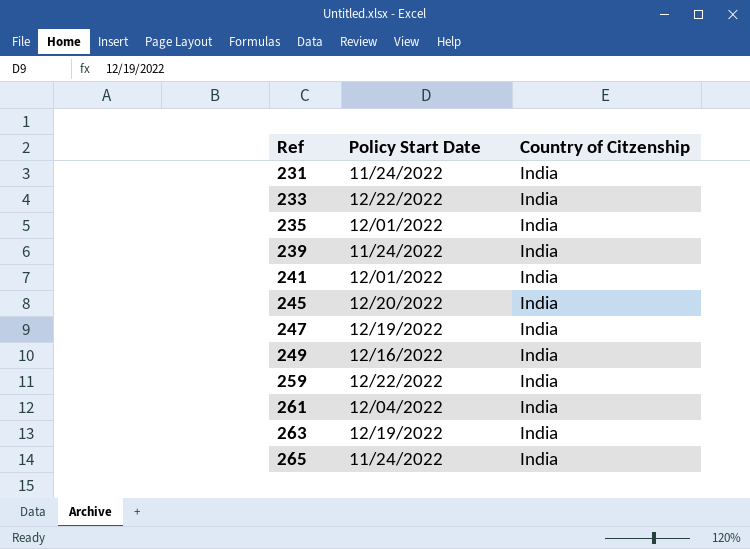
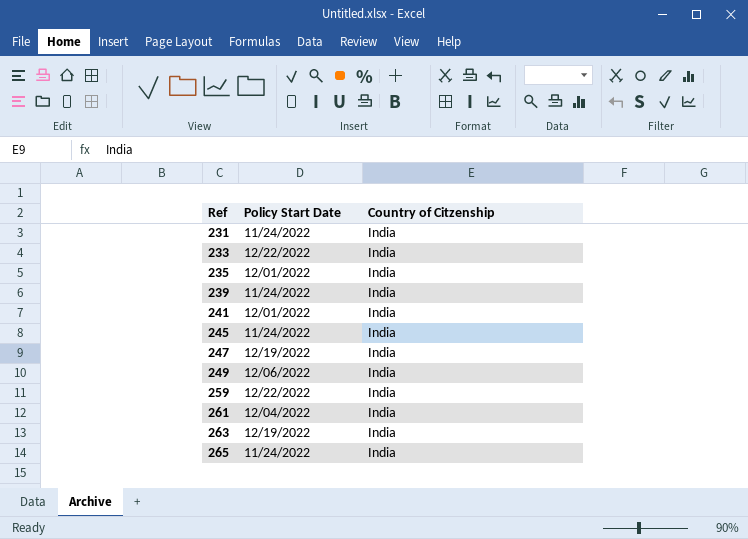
245 | Policy Start Date: 12/20/2022 -> 11/24/2022
249 | Policy Start Date: 12/16/2022 -> 12/06/2022

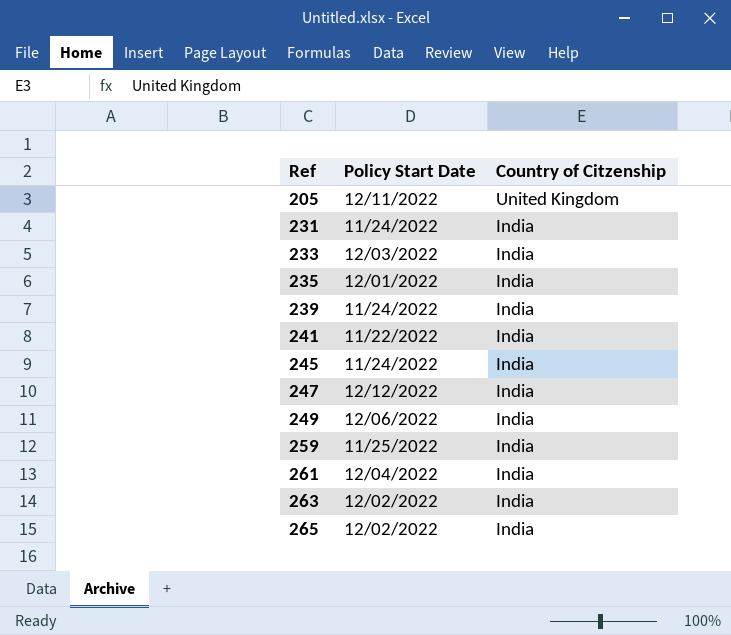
row 205: none -> 12/11/2022 | United Kingdom
233 | Policy Start Date: 12/22/2022 -> 12/03/2022
241 | Policy Start Date: 12/01/2022 -> 11/22/2022
247 | Policy Start Date: 12/19/2022 -> 12/12/2022
259 | Policy Start Date: 12/22/2022 -> 11/25/2022
263 | Policy Start Date: 12/19/2022 -> 12/02/2022
265 | Policy Start Date: 11/24/2022 -> 12/02/2022

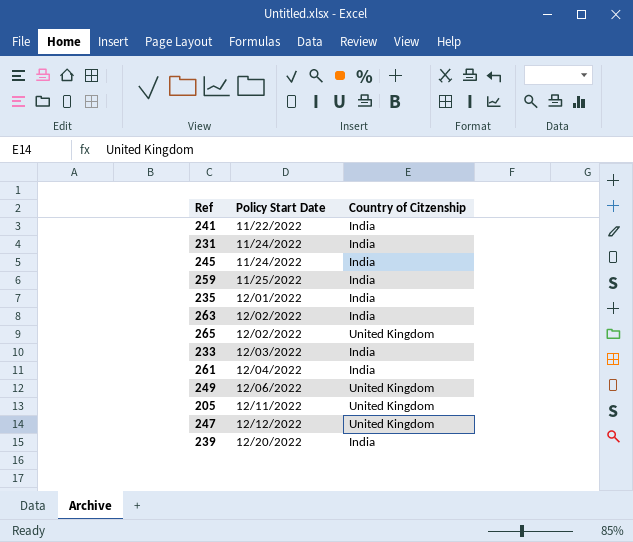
row order: Ref ascending -> Policy Start Date ascending
265 | Country of Citzenship: India -> United Kingdom
249 | Country of Citzenship: India -> United Kingdom
247 | Country of Citzenship: India -> United Kingdom
239 | Policy Start Date: 11/24/2022 -> 12/20/2022

